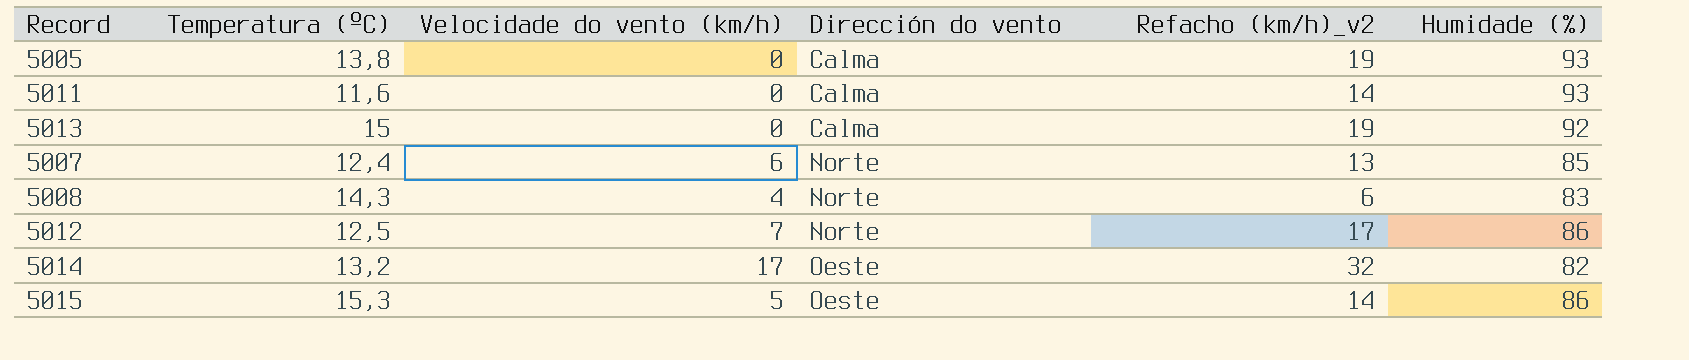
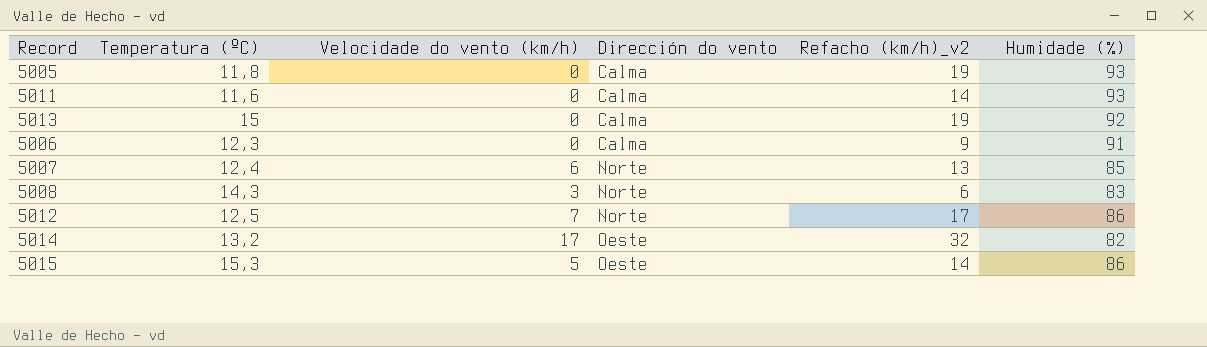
5005 | Temperatura (ºC): 13,8 -> 11,8
row 5006: none -> 12,3 | 0 | Calma | 9 | 91
5008 | Velocidade do vento (km/h): 4 -> 3

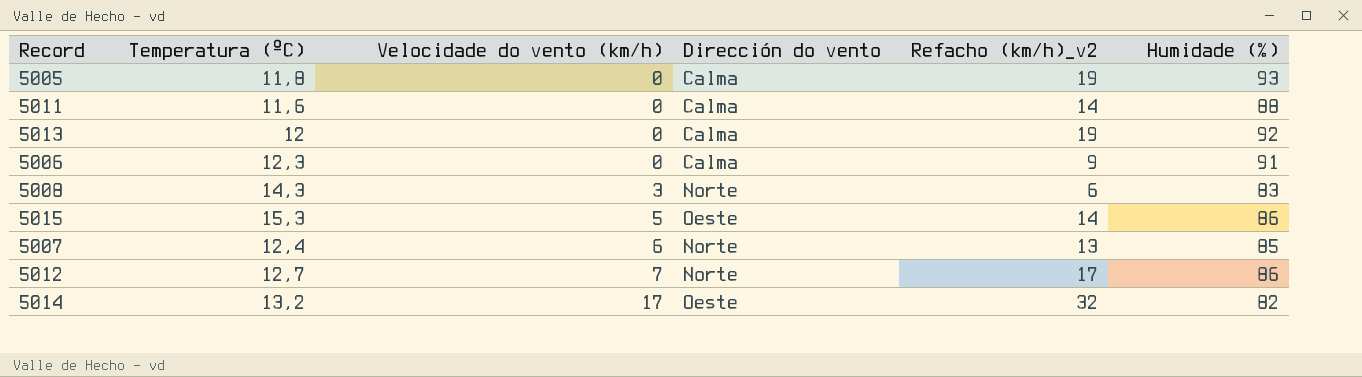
row order: Dirección do vento ascending -> Velocidade do vento (km/h) ascending
5011 | Humidade (%): 93 -> 88
5013 | Temperatura (ºC): 15 -> 12
5012 | Temperatura (ºC): 12,5 -> 12,7

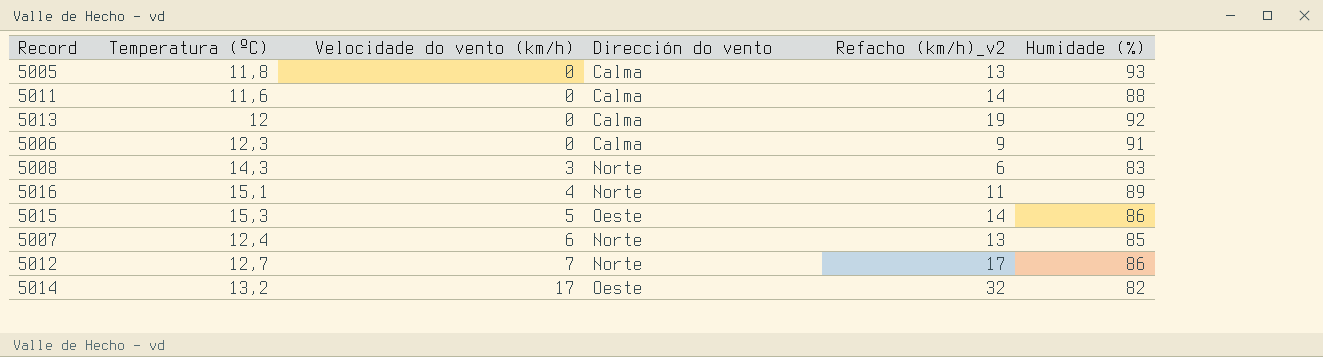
5005 | Refacho (km/h)_v2: 19 -> 13
row 5016: none -> 15,1 | 4 | Norte | 11 | 89

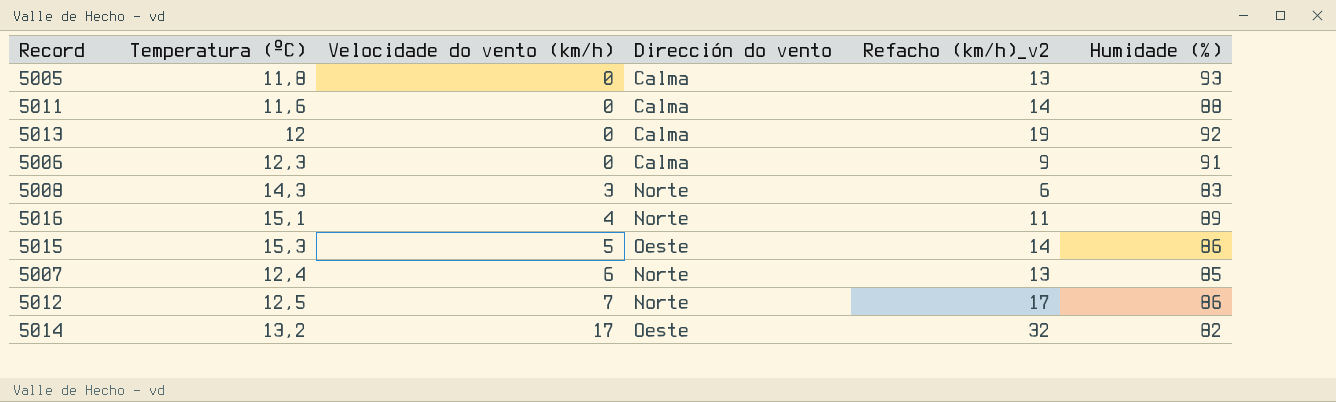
5012 | Temperatura (ºC): 12,7 -> 12,5

